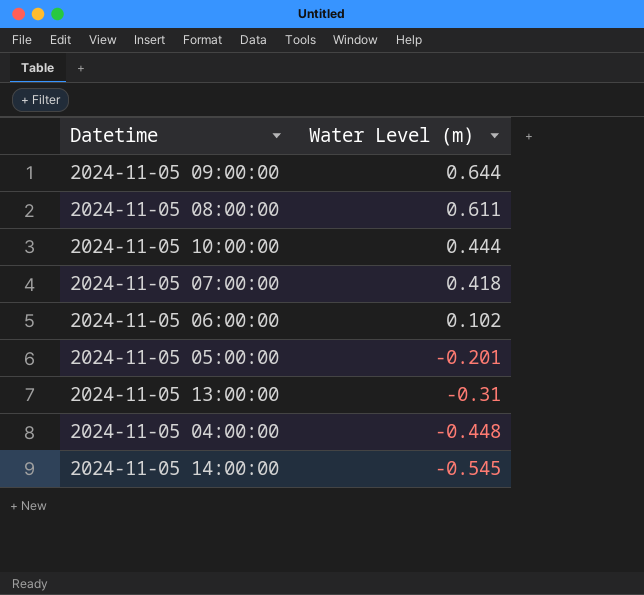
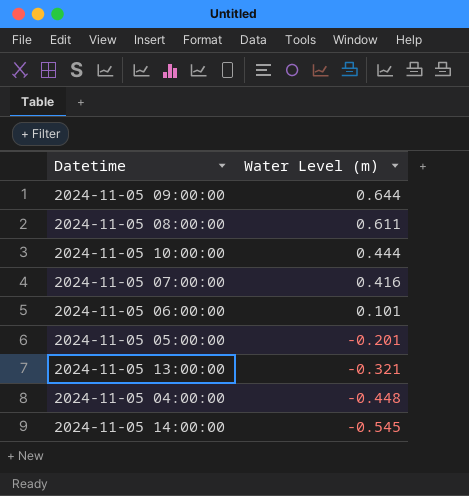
2024-11-05 07:00:00 | Water Level (m): 0.418 -> 0.416
2024-11-05 06:00:00 | Water Level (m): 0.102 -> 0.101
2024-11-05 13:00:00 | Water Level (m): -0.31 -> -0.321

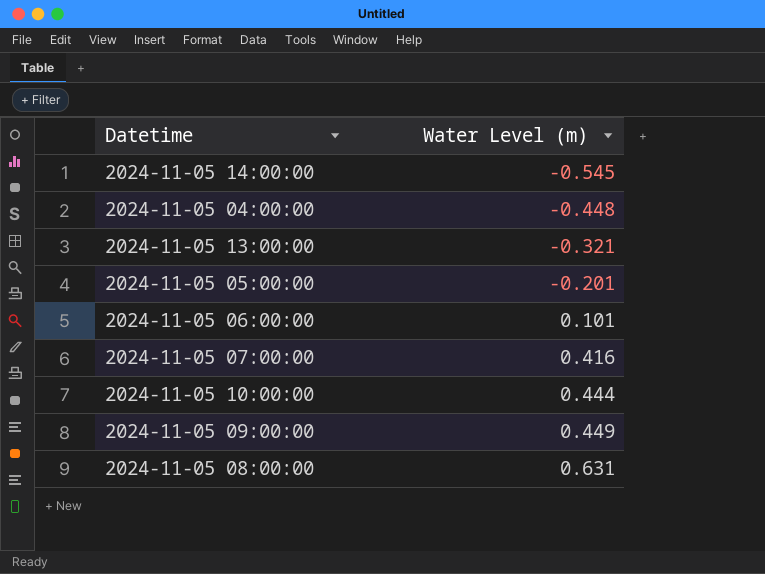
row order: Water Level (m) descending -> Water Level (m) ascending
2024-11-05 09:00:00 | Water Level (m): 0.644 -> 0.449
2024-11-05 08:00:00 | Water Level (m): 0.611 -> 0.631

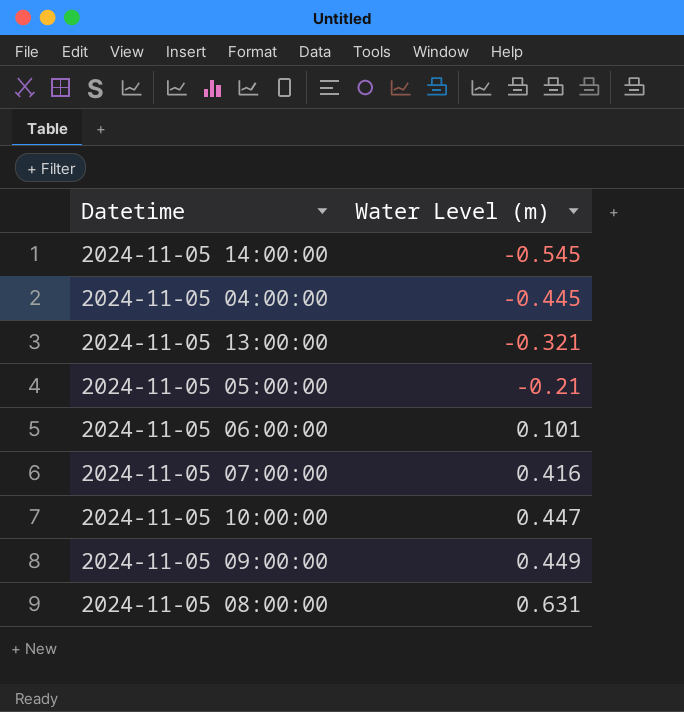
2024-11-05 04:00:00 | Water Level (m): -0.448 -> -0.445
2024-11-05 05:00:00 | Water Level (m): -0.201 -> -0.21
2024-11-05 10:00:00 | Water Level (m): 0.444 -> 0.447

